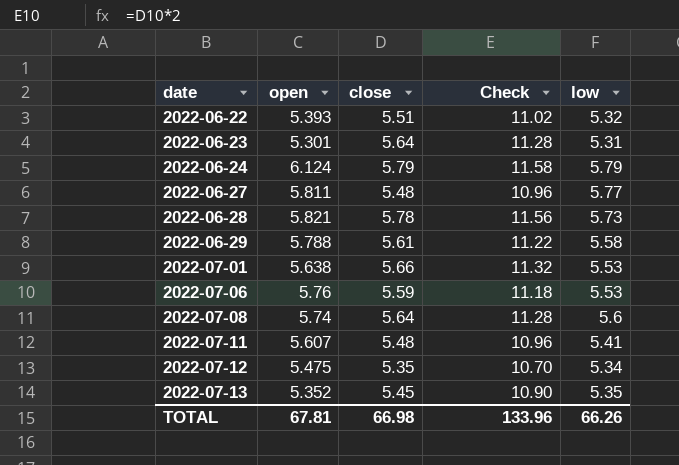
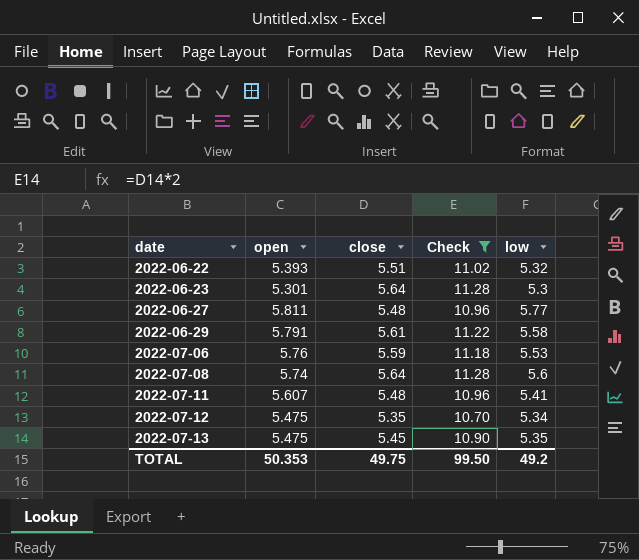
filter: none -> Check <= 11.28
2022-06-23 | low: 5.31 -> 5.3
2022-06-29 | open: 5.788 -> 5.791
2022-07-13 | open: 5.352 -> 5.475
TOTAL | open: 67.81 -> 50.353
TOTAL | close: 66.98 -> 49.75
TOTAL | Check: 133.96 -> 99.50
TOTAL | low: 66.26 -> 49.2

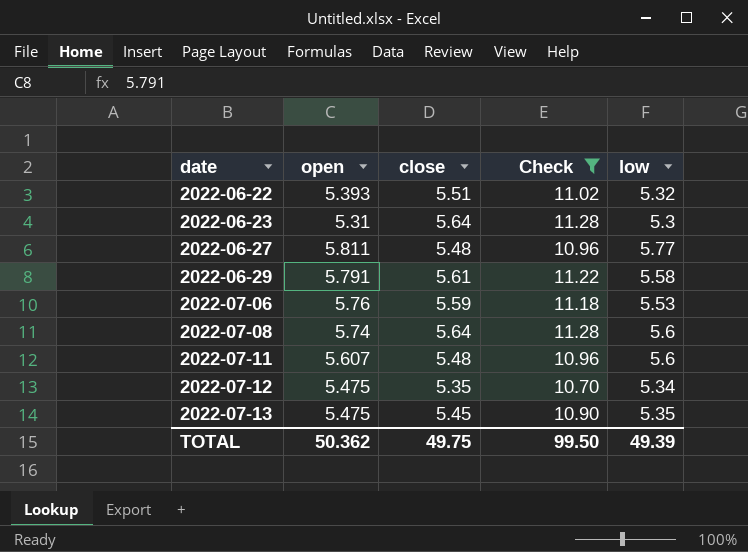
2022-06-23 | open: 5.301 -> 5.31
2022-07-11 | low: 5.41 -> 5.6
TOTAL | open: 50.353 -> 50.362
TOTAL | low: 49.2 -> 49.39

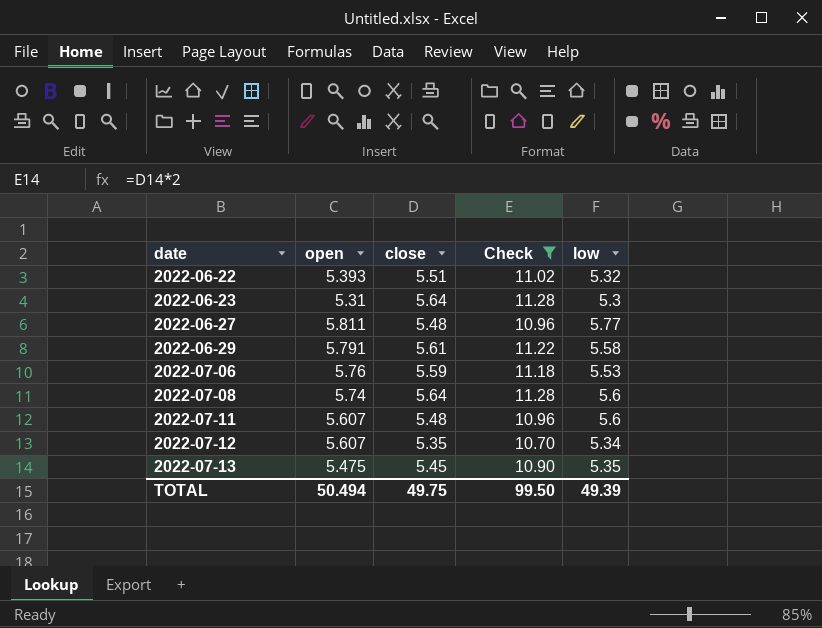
2022-07-12 | open: 5.475 -> 5.607
TOTAL | open: 50.362 -> 50.494

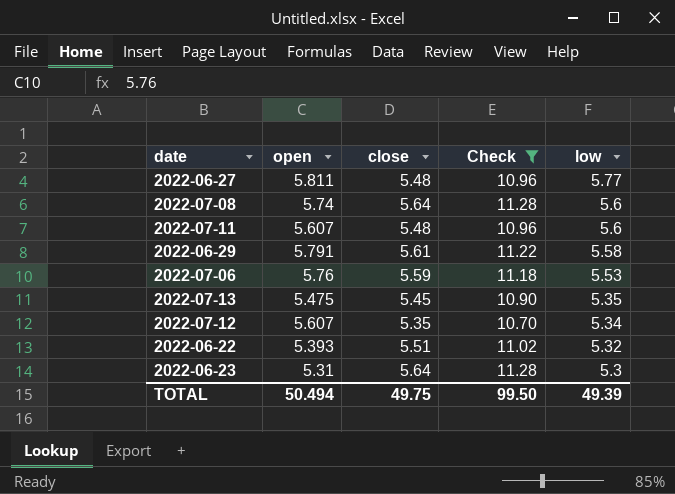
row order: date ascending -> low descending

